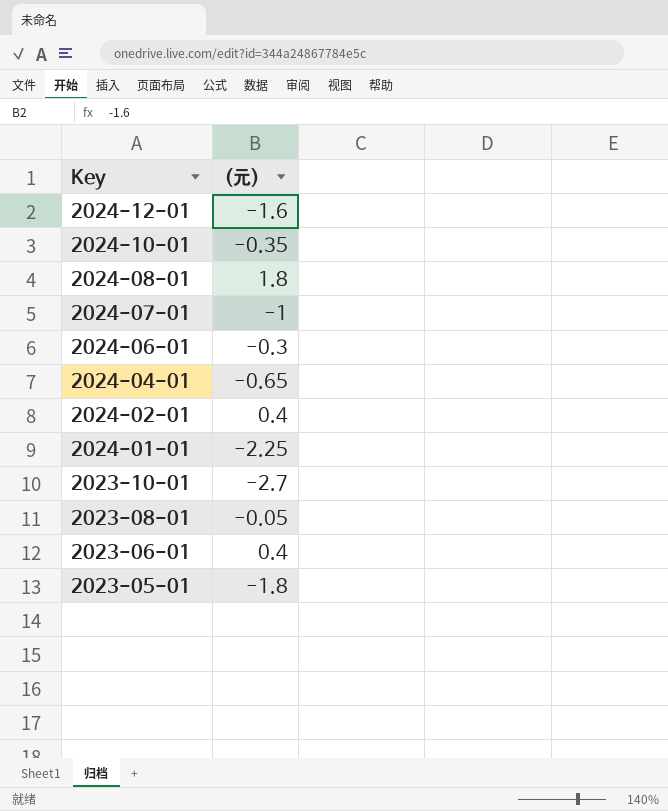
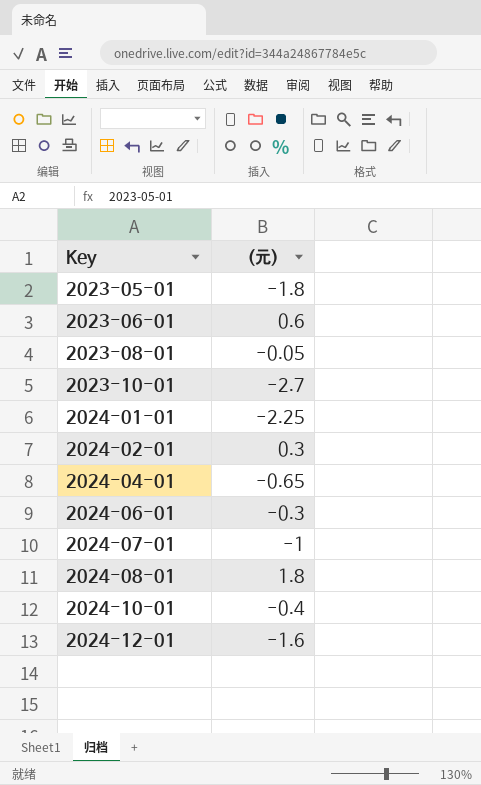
row order: Key descending -> Key ascending
2023-06-01 | (元): 0.4 -> 0.6
2024-02-01 | (元): 0.4 -> 0.3
2024-10-01 | (元): -0.35 -> -0.4

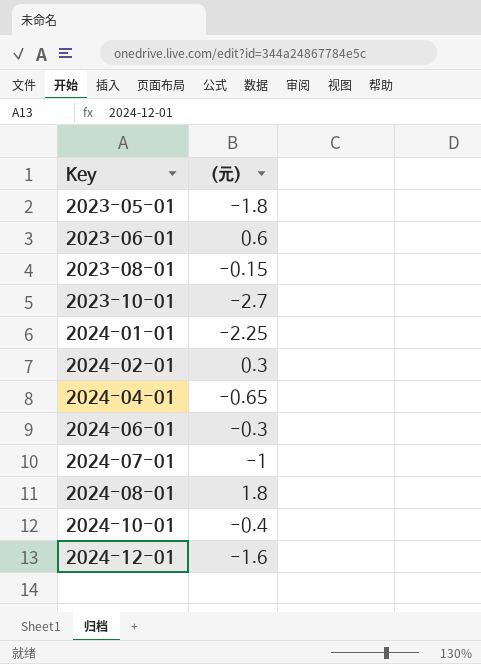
2023-08-01 | (元): -0.05 -> -0.15

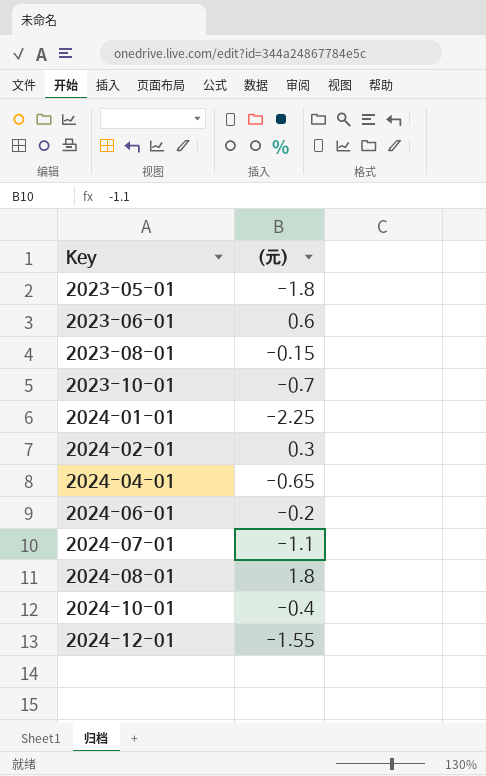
2023-10-01 | (元): -2.7 -> -0.7
2024-06-01 | (元): -0.3 -> -0.2
2024-07-01 | (元): -1 -> -1.1
2024-12-01 | (元): -1.6 -> -1.55

